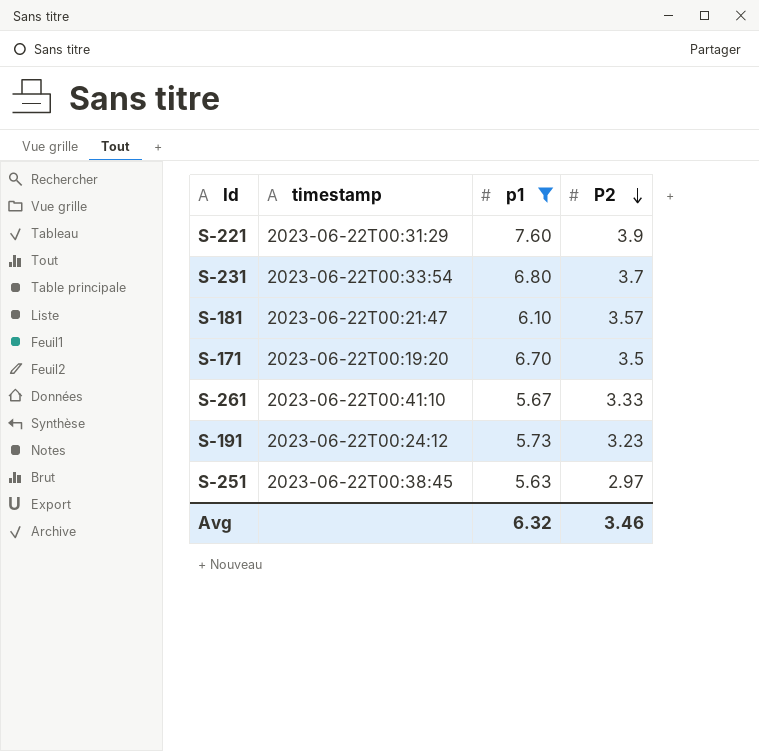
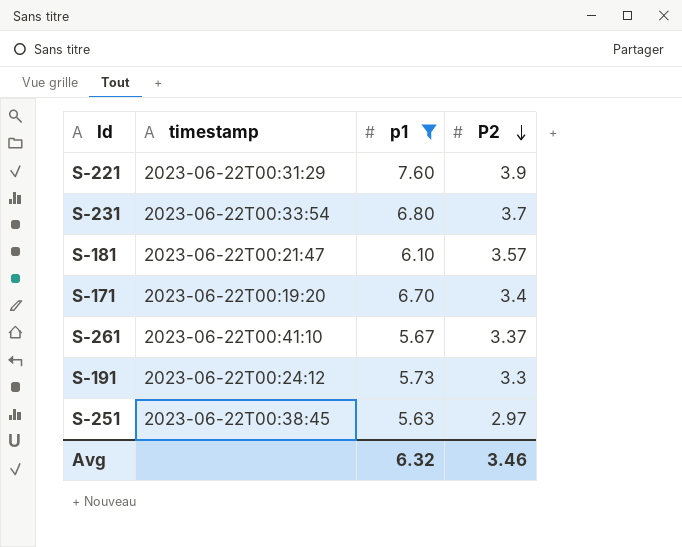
S-171 | P2: 3.5 -> 3.4
S-261 | P2: 3.33 -> 3.37
S-191 | P2: 3.23 -> 3.3

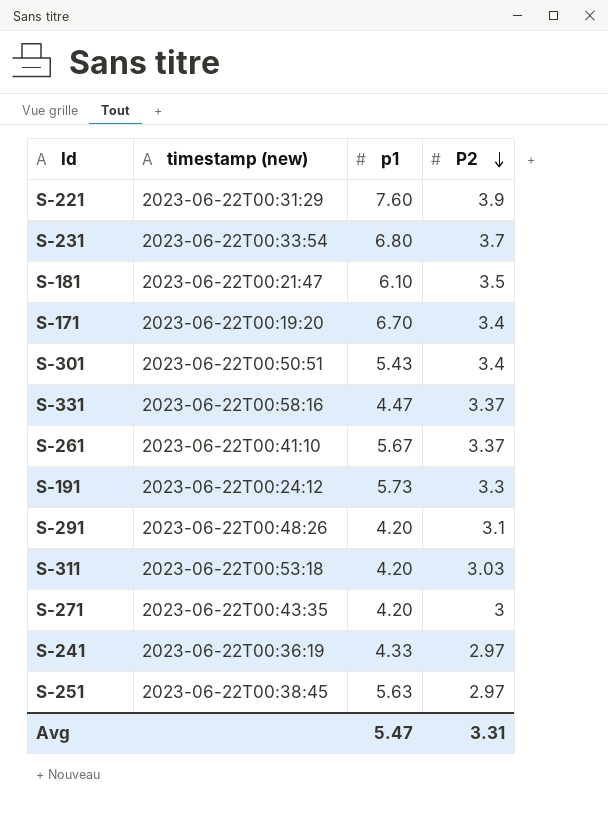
filter: p1 >= 5.63 -> none
column name: timestamp -> timestamp (new)
S-181 | P2: 3.57 -> 3.5
Avg | p1: 6.32 -> 5.47
Avg | P2: 3.46 -> 3.31

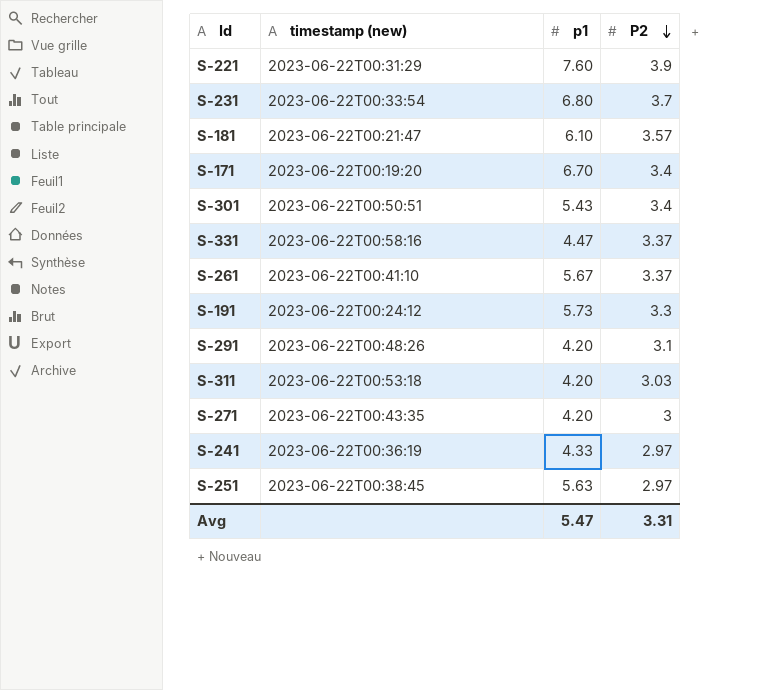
S-181 | P2: 3.5 -> 3.57

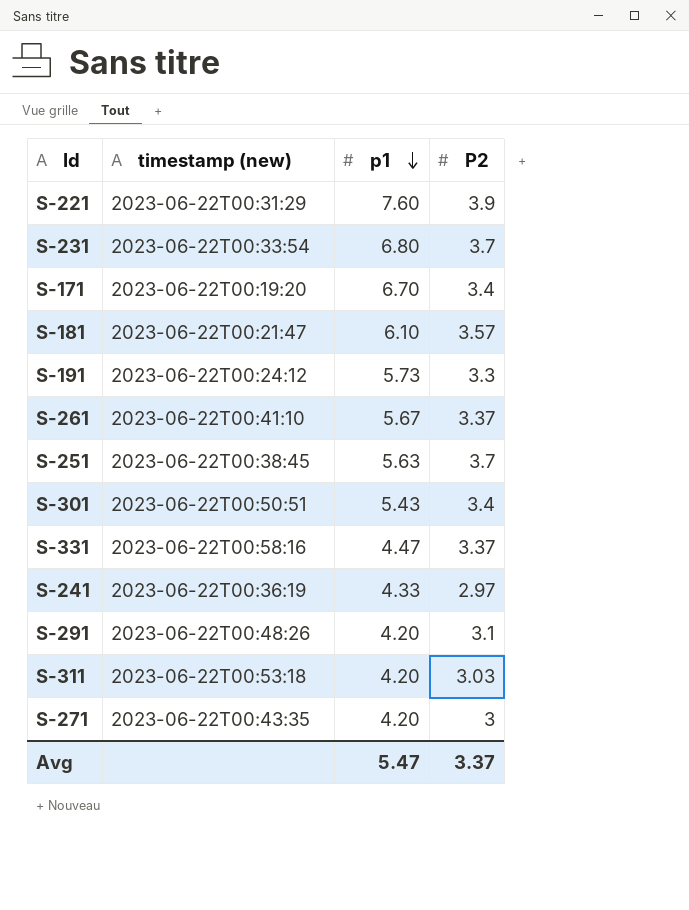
row order: P2 descending -> p1 descending
S-251 | P2: 2.97 -> 3.7
Avg | P2: 3.31 -> 3.37

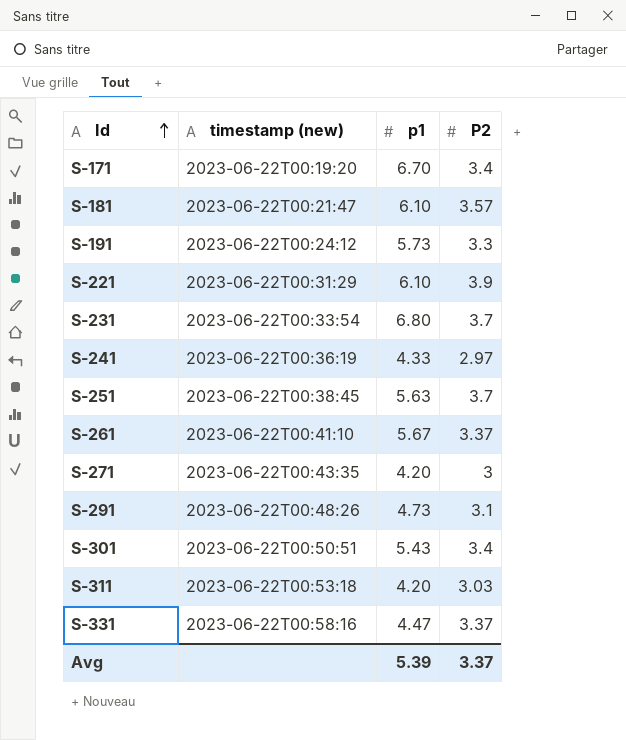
row order: p1 descending -> Id ascending
S-221 | p1: 7.60 -> 6.10
S-291 | p1: 4.20 -> 4.73
Avg | p1: 5.47 -> 5.39

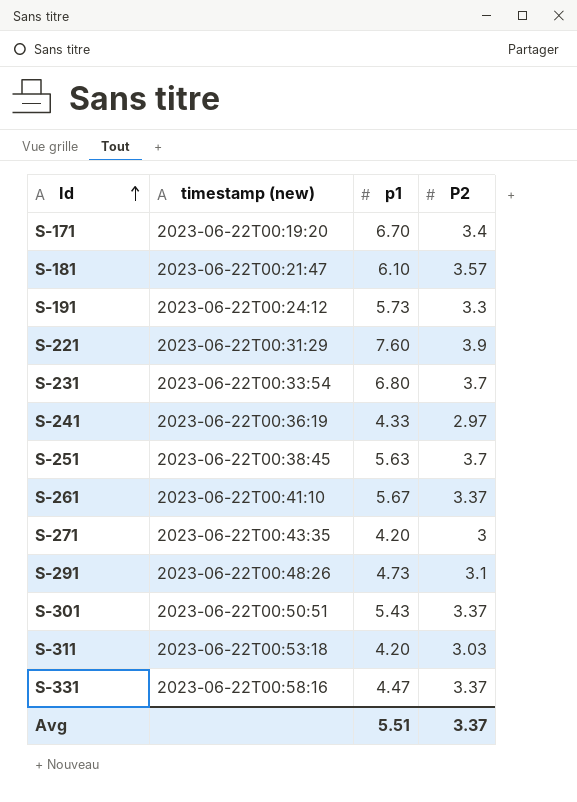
S-221 | p1: 6.10 -> 7.60
S-301 | P2: 3.4 -> 3.37
Avg | p1: 5.39 -> 5.51

